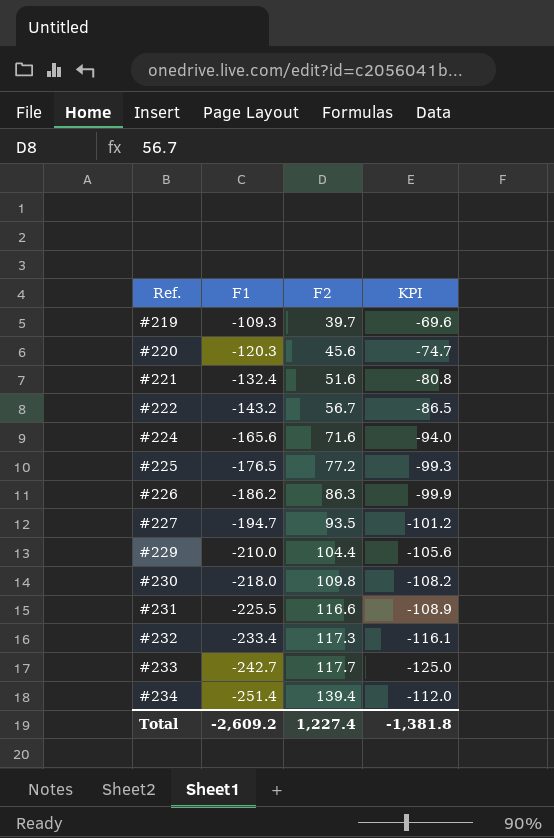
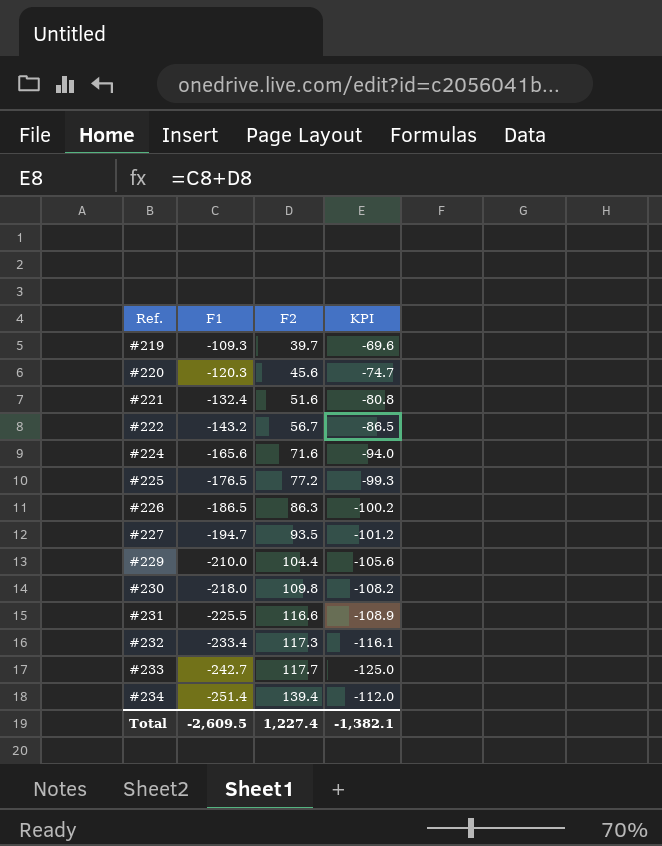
#226 | F1: -186.2 -> -186.5
#226 | KPI: -99.9 -> -100.2
Total | F1: -2,609.2 -> -2,609.5
Total | KPI: -1,381.8 -> -1,382.1

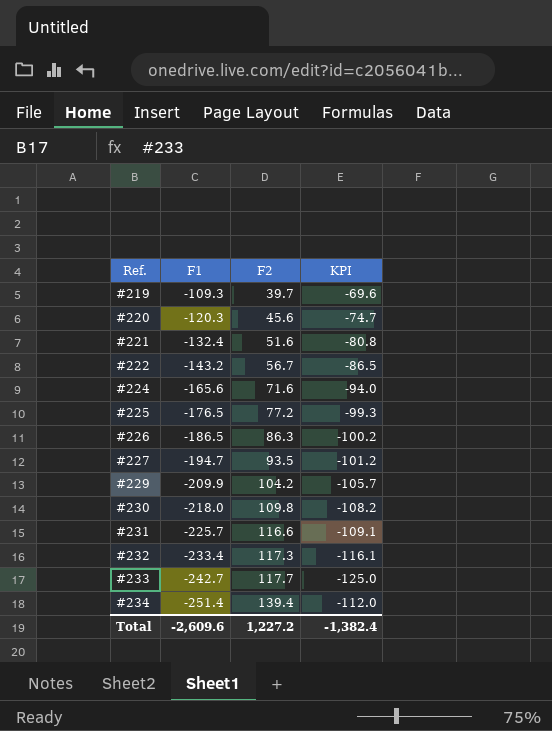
#229 | F1: -210.0 -> -209.9
#229 | F2: 104.4 -> 104.2
#229 | KPI: -105.6 -> -105.7
#231 | F1: -225.5 -> -225.7
#231 | KPI: -108.9 -> -109.1
Total | F1: -2,609.5 -> -2,609.6
Total | F2: 1,227.4 -> 1,227.2
Total | KPI: -1,382.1 -> -1,382.4

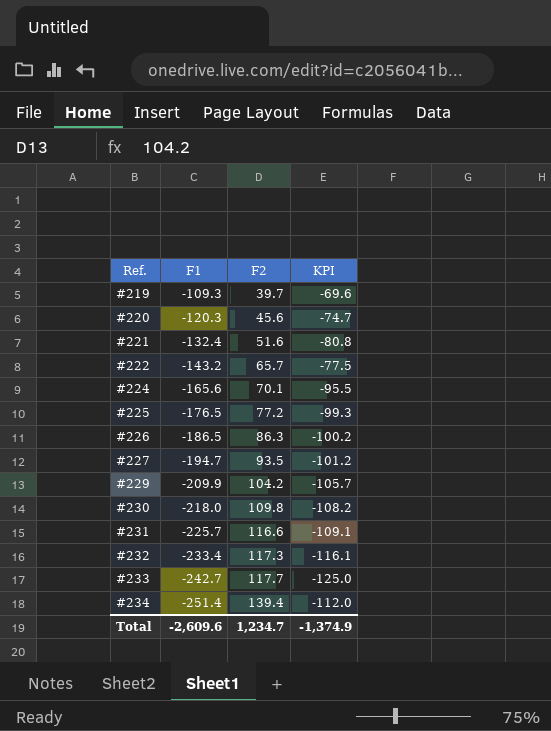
#222 | F2: 56.7 -> 65.7
#222 | KPI: -86.5 -> -77.5
#224 | F2: 71.6 -> 70.1
#224 | KPI: -94.0 -> -95.5
Total | F2: 1,227.2 -> 1,234.7
Total | KPI: -1,382.4 -> -1,374.9

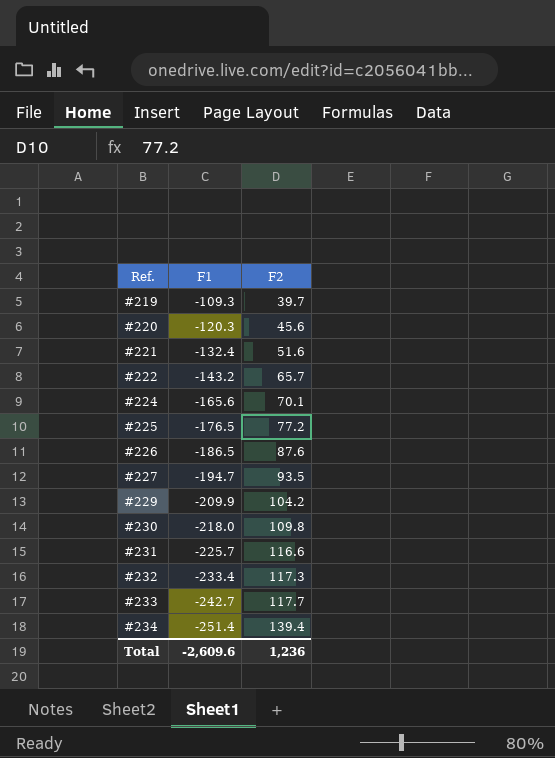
column KPI | formula: [F1] + [F2] -> none
#226 | F2: 86.3 -> 87.6
Total | F2: 1,234.7 -> 1,236

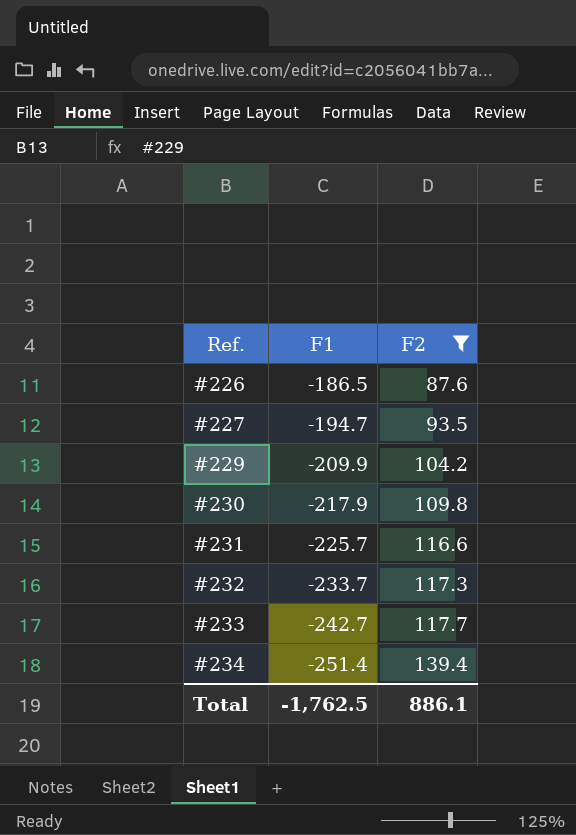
filter: none -> F2 >= 87.6
#230 | F1: -218.0 -> -217.9
#232 | F1: -233.4 -> -233.7
Total | F1: -2,609.6 -> -1,762.5
Total | F2: 1,236 -> 886.1

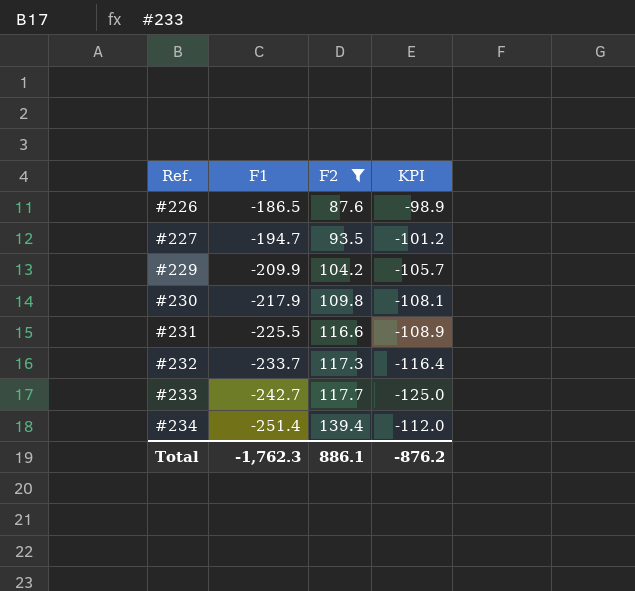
column KPI | formula: none -> [F1] + [F2]
#231 | F1: -225.7 -> -225.5
Total | F1: -1,762.5 -> -1,762.3

